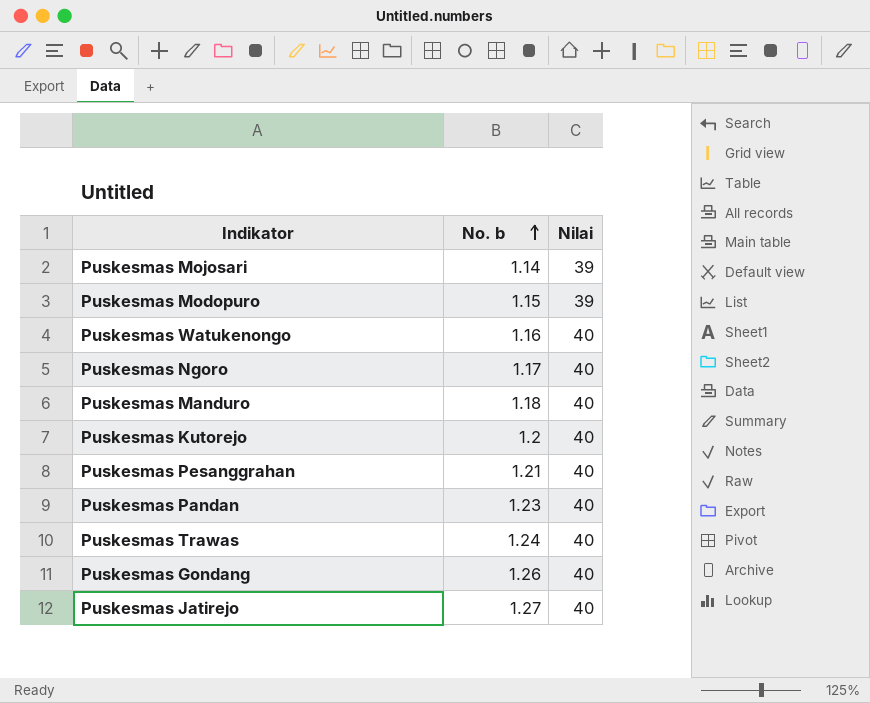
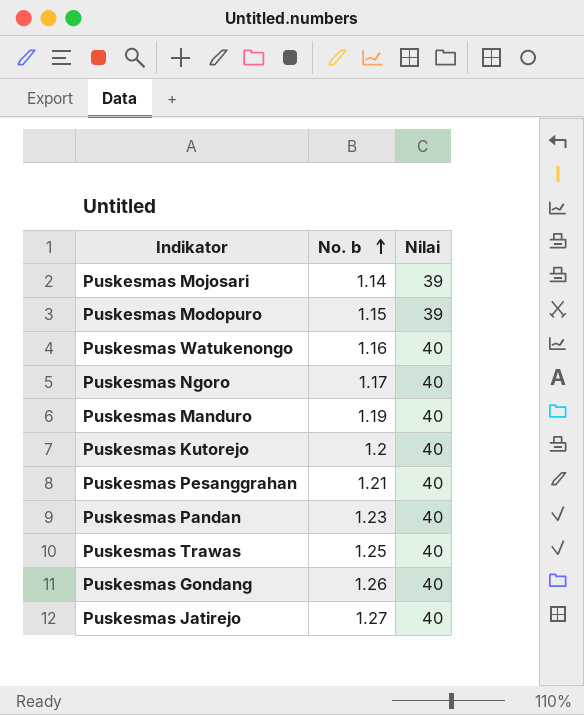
Puskesmas Manduro | No. b: 1.18 -> 1.19
Puskesmas Trawas | No. b: 1.24 -> 1.25

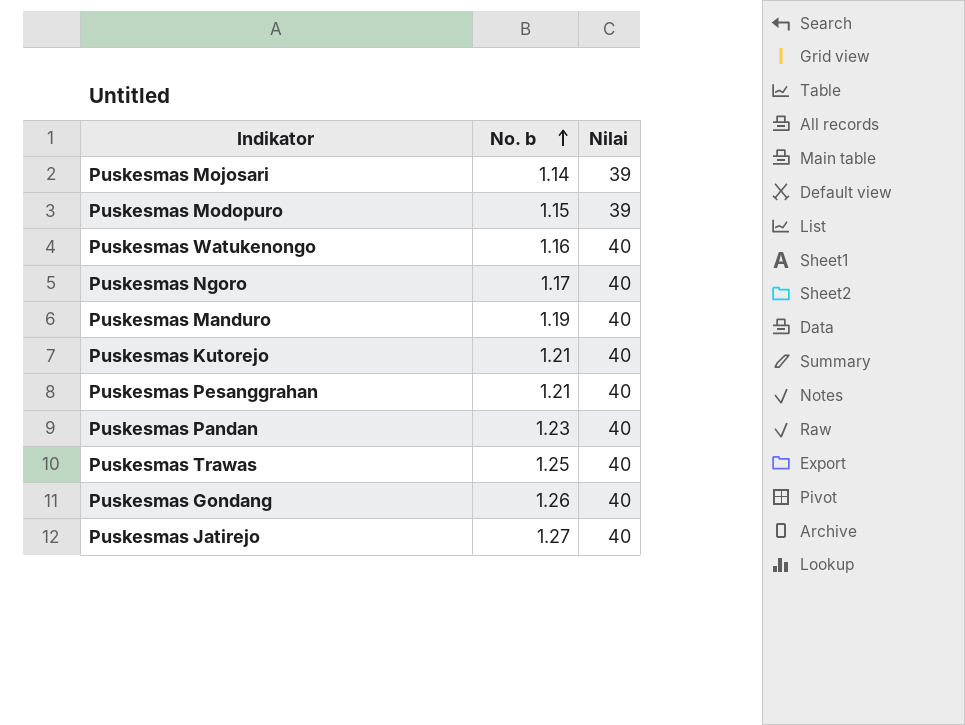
Puskesmas Kutorejo | No. b: 1.2 -> 1.21

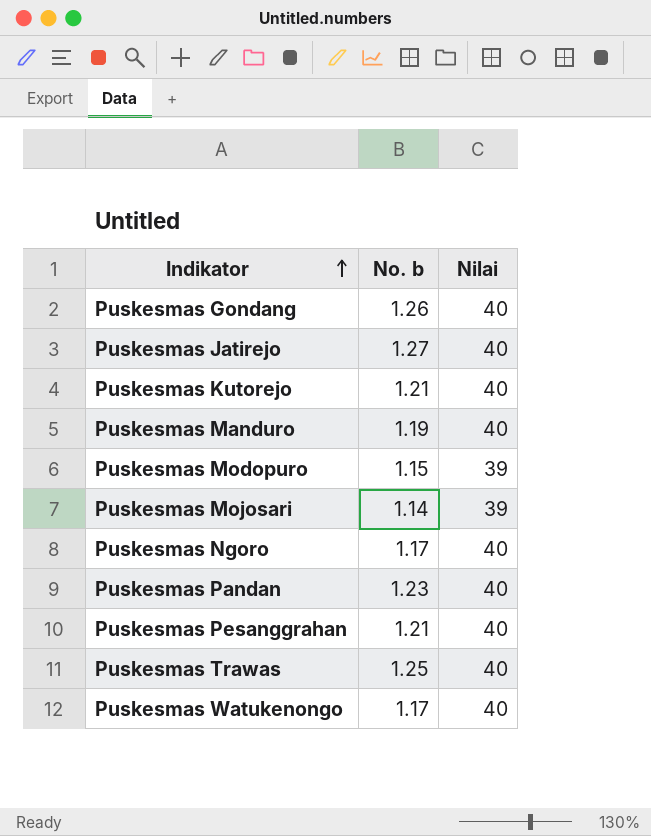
row order: No. b ascending -> Indikator ascending
Puskesmas Watukenongo | No. b: 1.16 -> 1.17

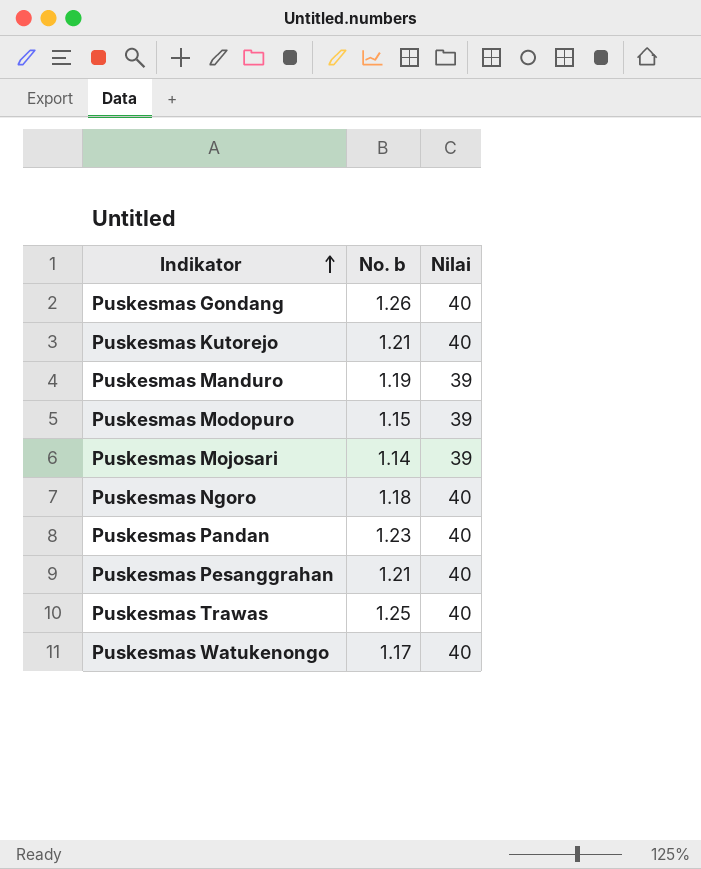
row Puskesmas Jatirejo: 1.27 | 40 -> none
Puskesmas Manduro | Nilai: 40 -> 39
Puskesmas Ngoro | No. b: 1.17 -> 1.18

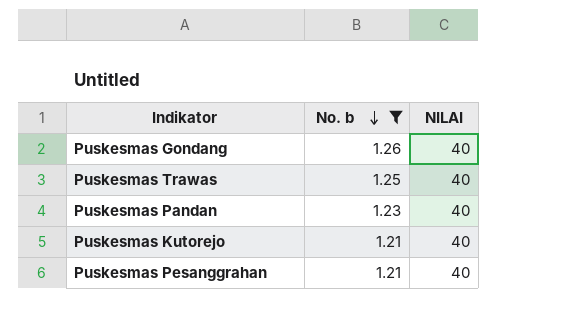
filter: none -> No. b >= 1.21
row order: Indikator ascending -> No. b descending
column name: Nilai -> NILAI

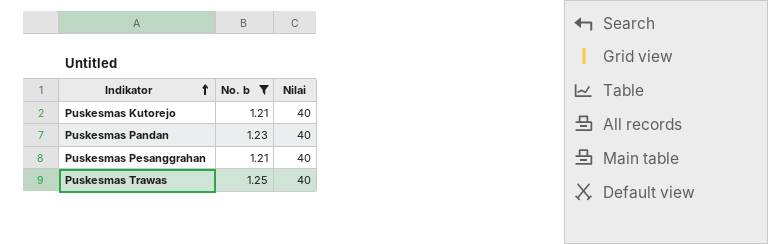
row order: No. b descending -> Indikator ascending
column name: NILAI -> Nilai
row Puskesmas Gondang: 1.26 | 40 -> none

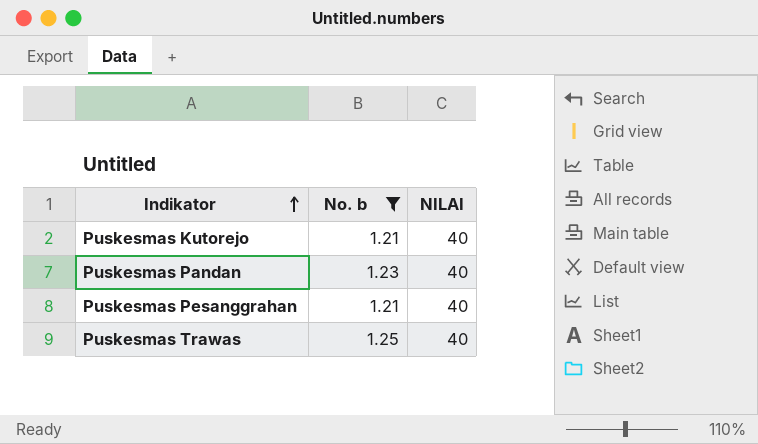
column name: Nilai -> NILAI

